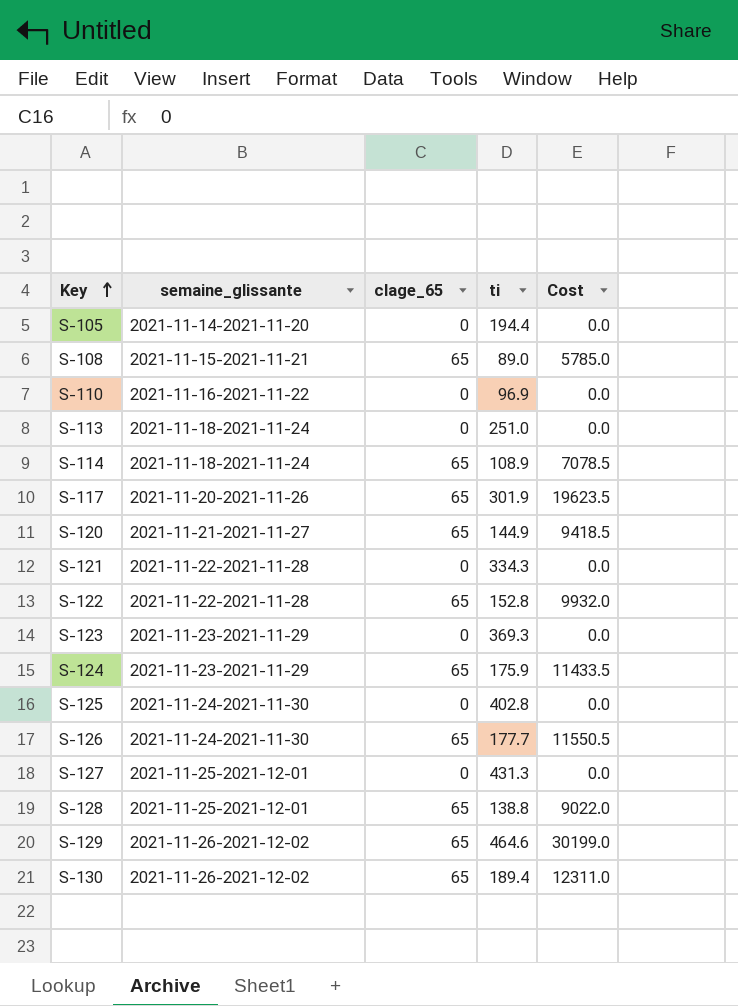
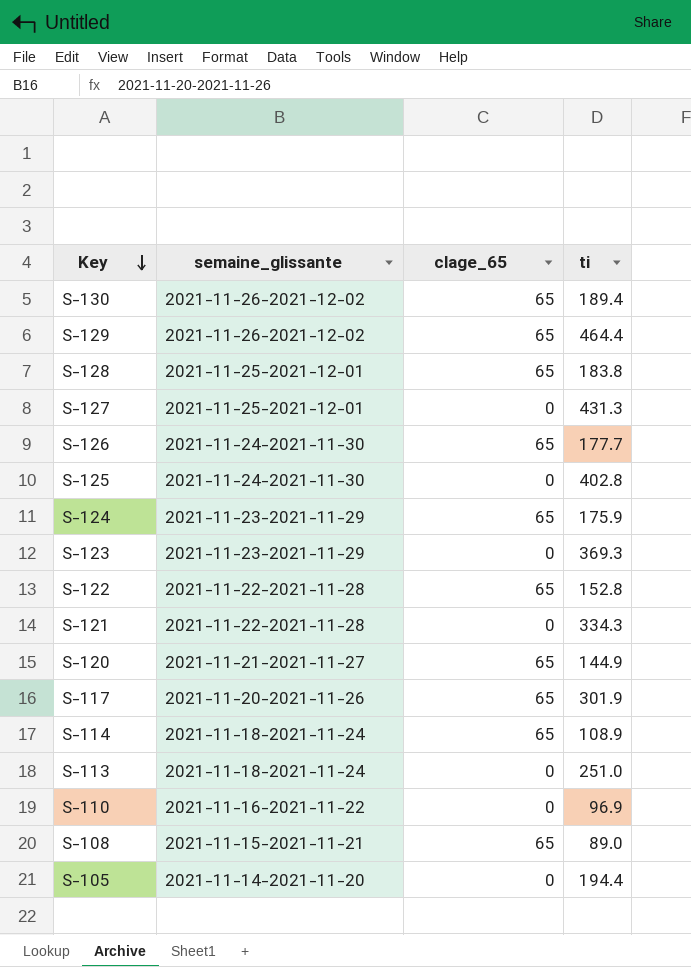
row order: Key ascending -> Key descending
column Cost | formula: [clage_65] * [ti] -> none
S-129 | ti: 464.6 -> 464.4
S-128 | ti: 138.8 -> 183.8

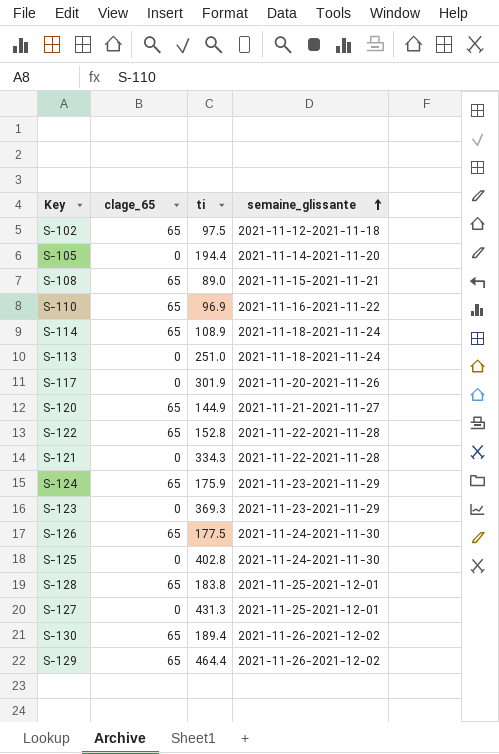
row order: Key descending -> semaine_glissante ascending
column semaine_glissante | position: 2 -> 4
row S-102: none -> 65 | 97.5 | 2021-11-12-2021-11-18
S-110 | clage_65: 0 -> 65
S-117 | clage_65: 65 -> 0
S-126 | ti: 177.7 -> 177.5

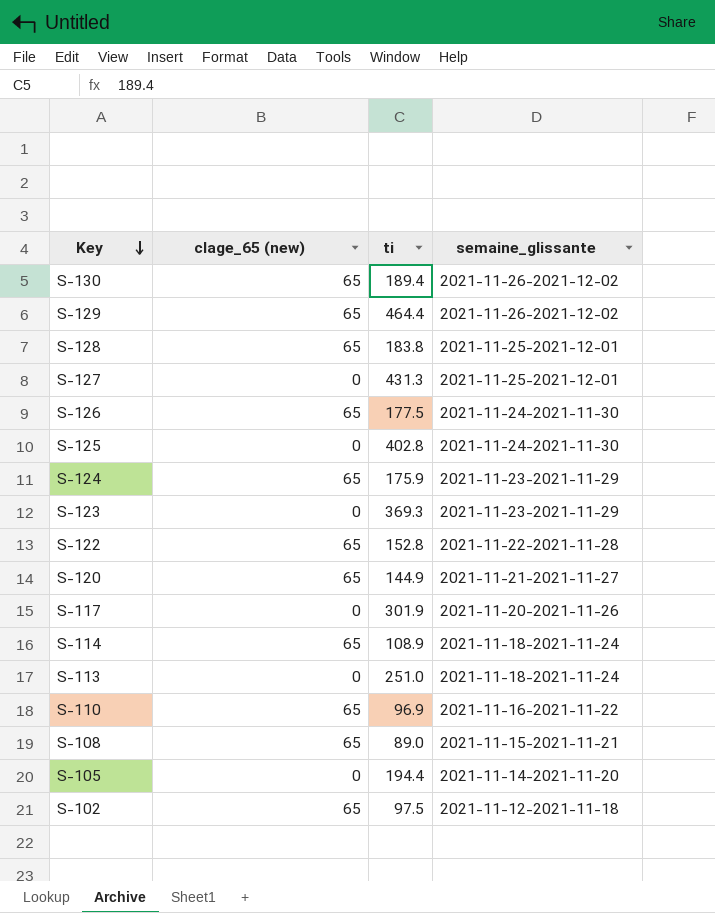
row order: semaine_glissante ascending -> Key descending
column name: clage_65 -> clage_65 (new)
row S-121: 0 | 334.3 | 2021-11-22-2021-11-28 -> none

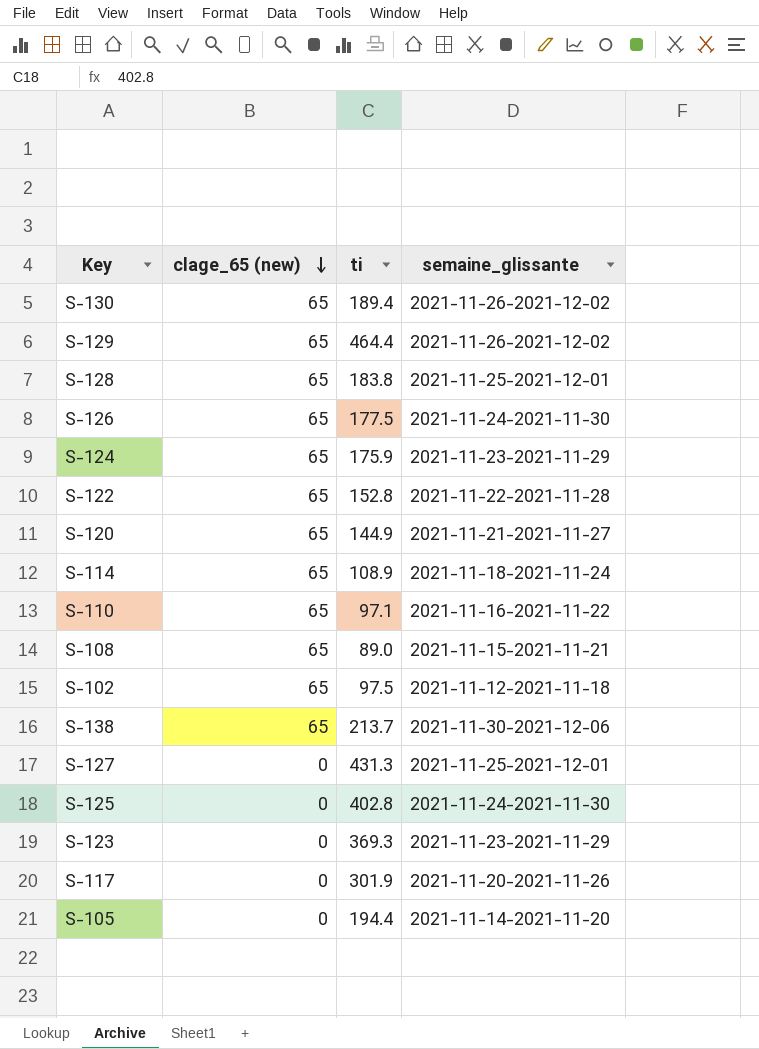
row order: Key descending -> clage_65 (new) descending
row S-113: 0 | 251.0 | 2021-11-18-2021-11-24 -> none
S-110 | ti: 96.9 -> 97.1
row S-138: none -> 65 | 213.7 | 2021-11-30-2021-12-06

